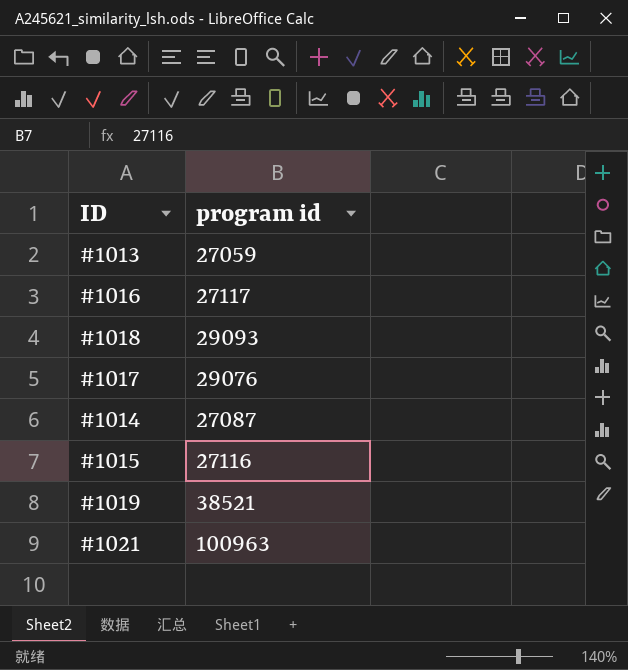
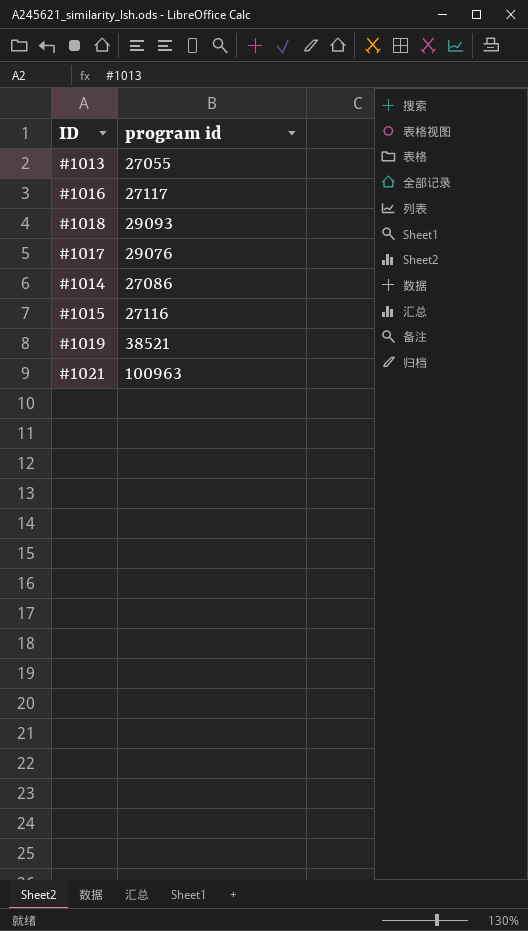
#1013 | program id: 27059 -> 27055
#1014 | program id: 27087 -> 27086

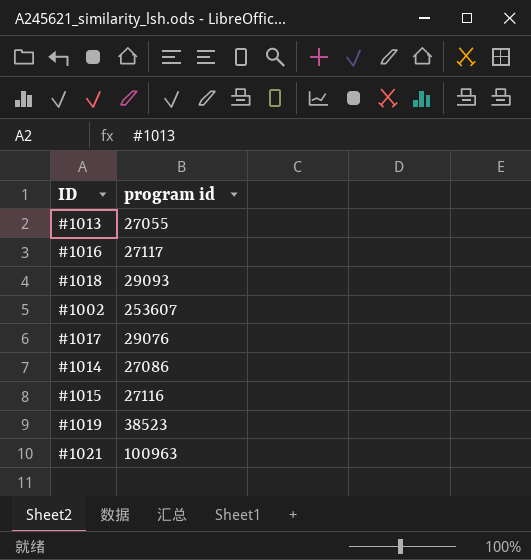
row #1002: none -> 253607
#1019 | program id: 38521 -> 38523

